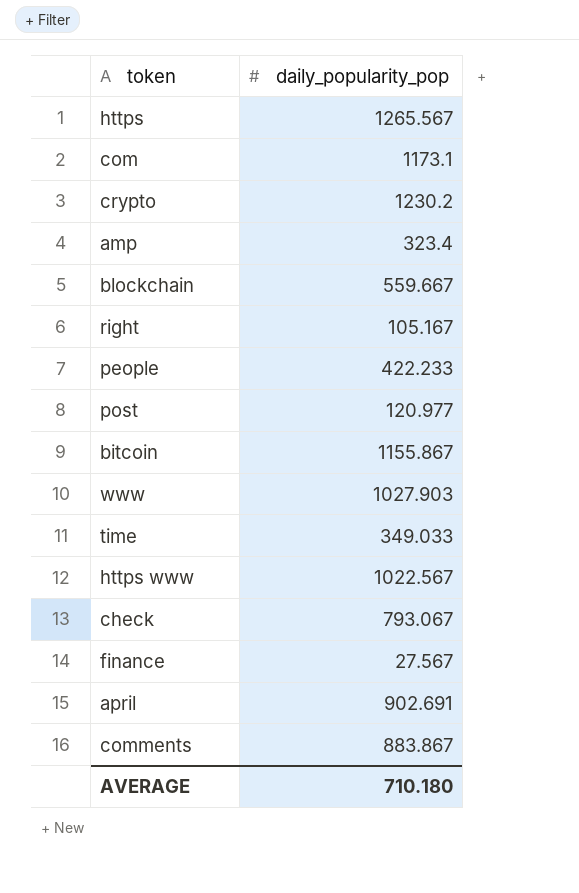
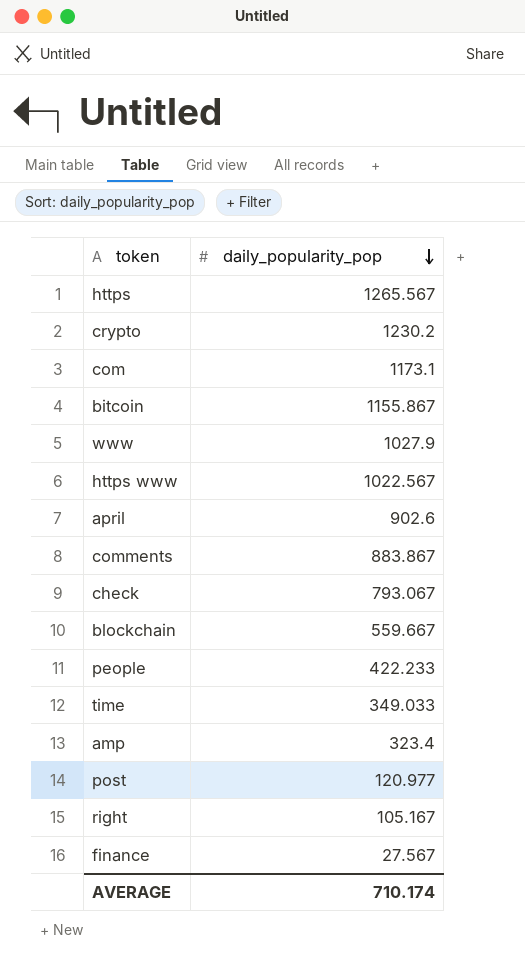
row order: none -> daily_popularity_pop descending
www | daily_popularity_pop: 1027.903 -> 1027.9
april | daily_popularity_pop: 902.691 -> 902.6
AVERAGE | daily_popularity_pop: 710.180 -> 710.174

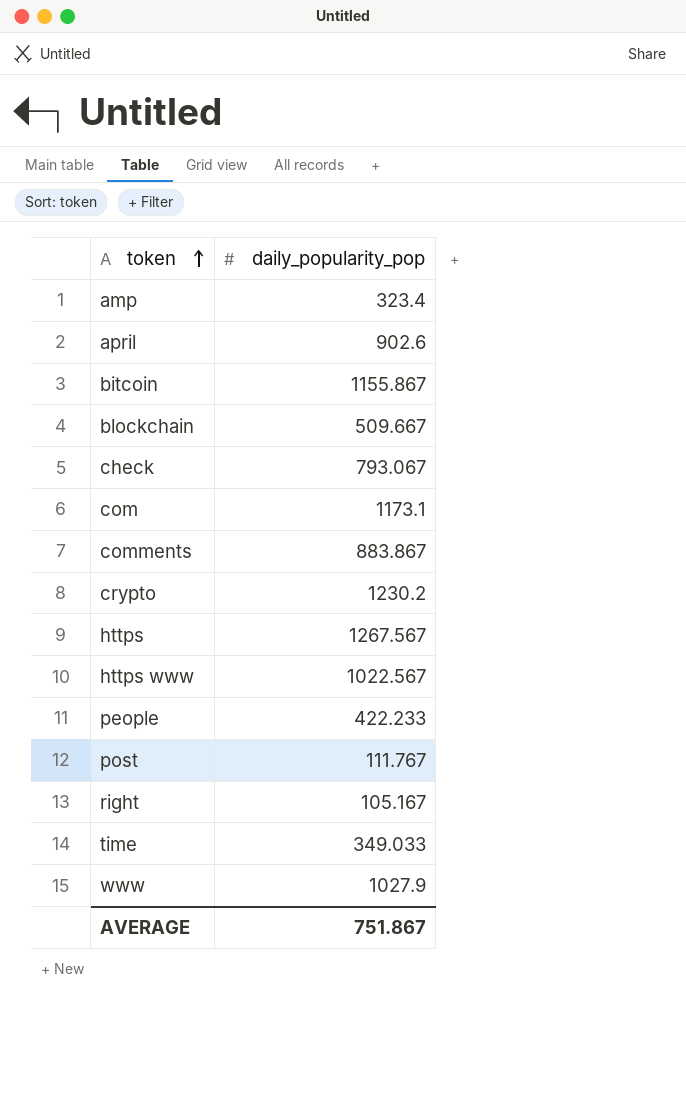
row order: daily_popularity_pop descending -> token ascending
row finance: 27.567 -> none
blockchain | daily_popularity_pop: 559.667 -> 509.667
https | daily_popularity_pop: 1265.567 -> 1267.567
post | daily_popularity_pop: 120.977 -> 111.767
AVERAGE | daily_popularity_pop: 710.174 -> 751.867

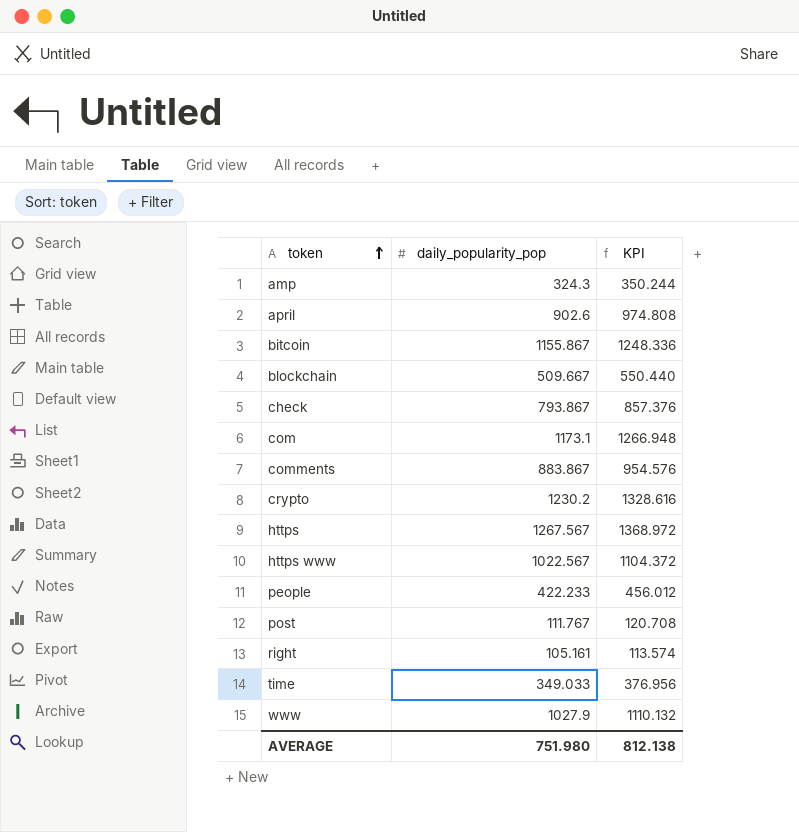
column KPI | formula: none -> [daily_popularity_pop] * 1.08
amp | daily_popularity_pop: 323.4 -> 324.3
check | daily_popularity_pop: 793.067 -> 793.867
right | daily_popularity_pop: 105.167 -> 105.161
AVERAGE | daily_popularity_pop: 751.867 -> 751.980

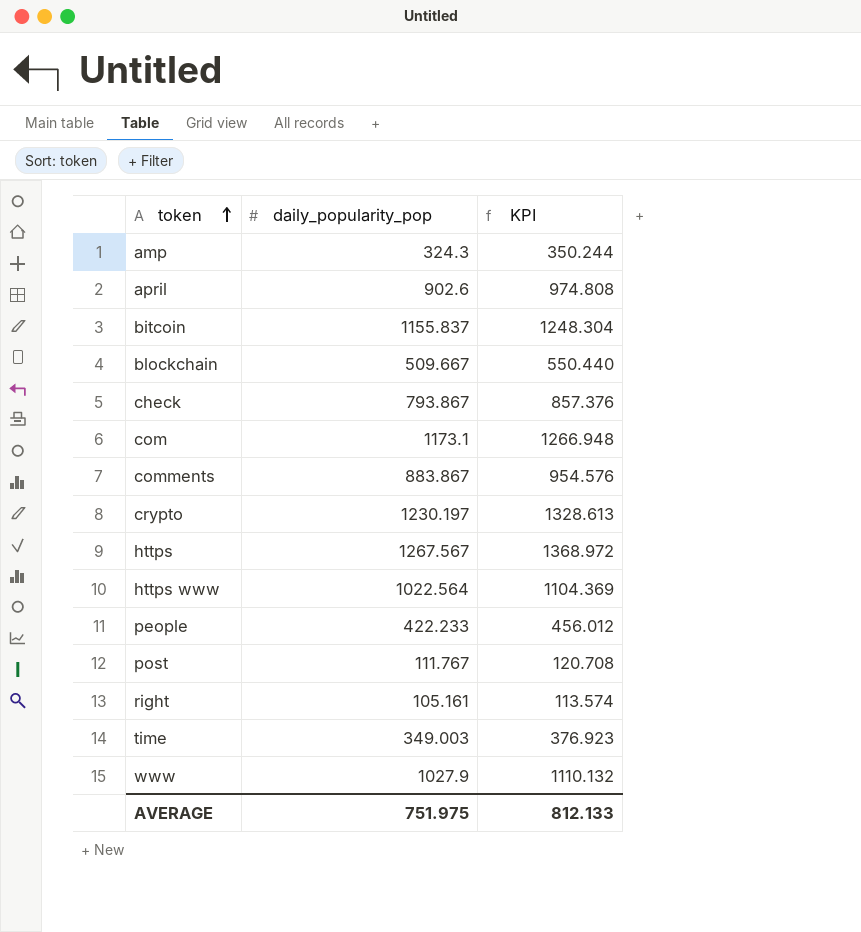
bitcoin | daily_popularity_pop: 1155.867 -> 1155.837
bitcoin | KPI: 1248.336 -> 1248.304
crypto | daily_popularity_pop: 1230.2 -> 1230.197
crypto | KPI: 1328.616 -> 1328.613
https www | daily_popularity_pop: 1022.567 -> 1022.564
https www | KPI: 1104.372 -> 1104.369
time | daily_popularity_pop: 349.033 -> 349.003
time | KPI: 376.956 -> 376.923
AVERAGE | daily_popularity_pop: 751.980 -> 751.975
AVERAGE | KPI: 812.138 -> 812.133

